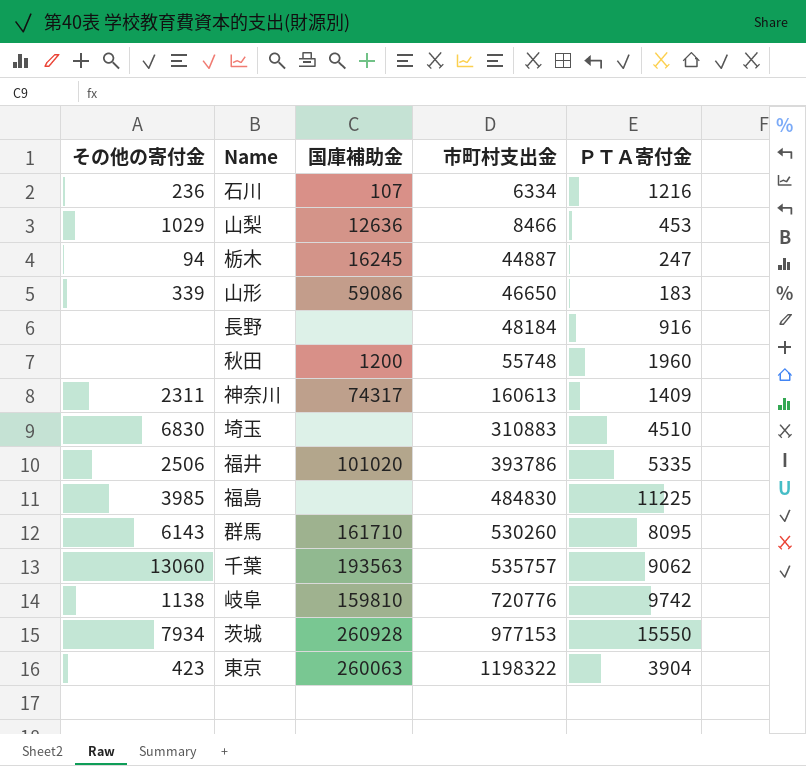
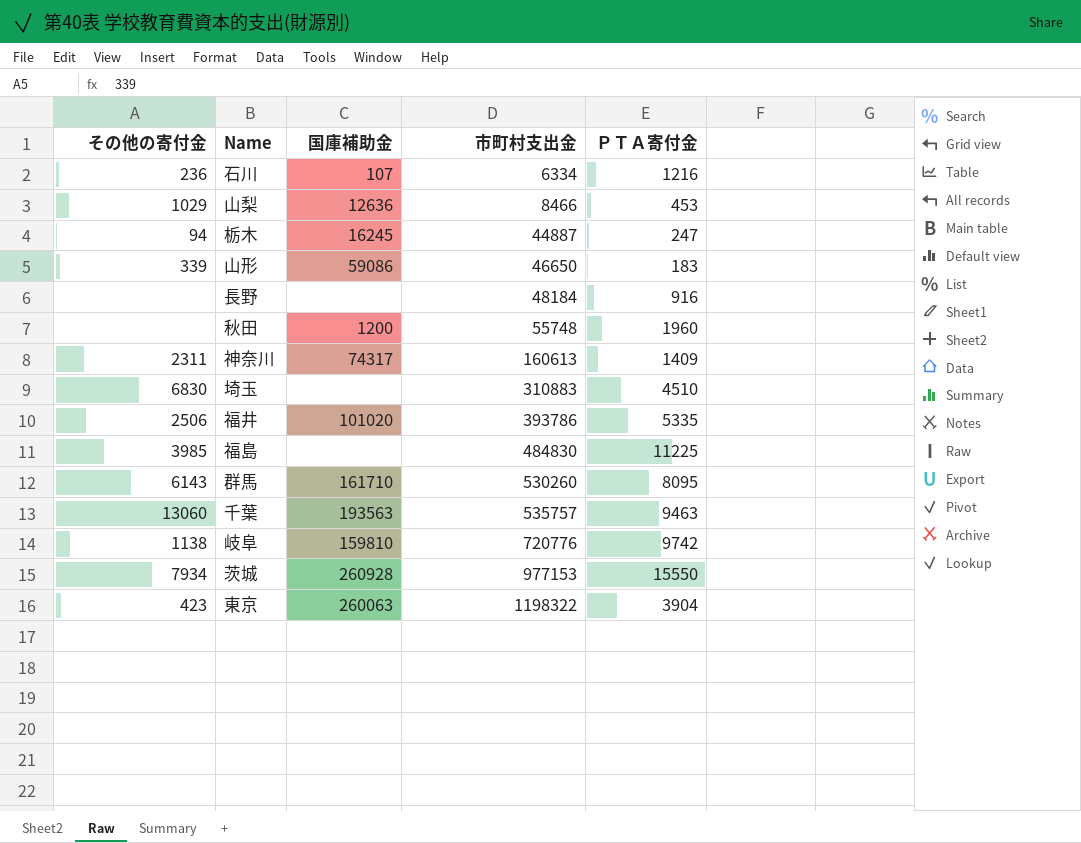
千葉 | ＰＴＡ寄付金: 9062 -> 9463

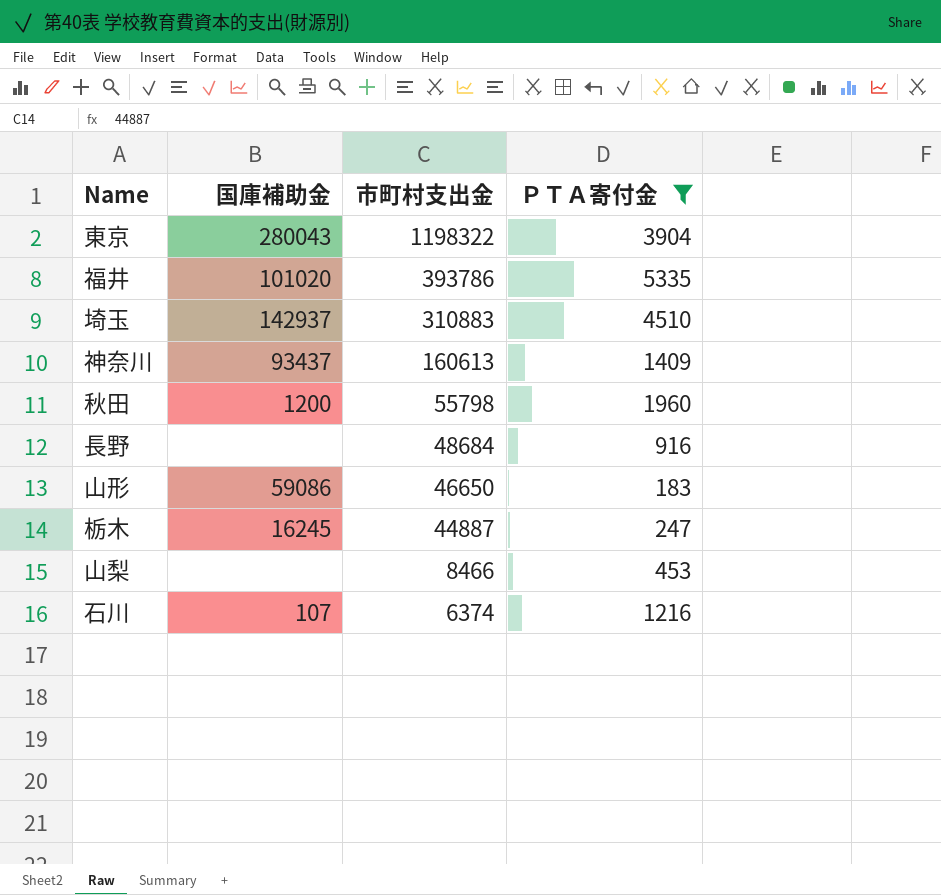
filter: none -> ＰＴＡ寄付金 <= 5335
row order: 市町村支出金 ascending -> 市町村支出金 descending
column その他の寄付金 | position: 1 -> none
東京 | 国庫補助金: 260063 -> 280043
埼玉 | 国庫補助金: none -> 142937
神奈川 | 国庫補助金: 74317 -> 93437
秋田 | 市町村支出金: 55748 -> 55798
長野 | 市町村支出金: 48184 -> 48684
山梨 | 国庫補助金: 12636 -> none
石川 | 市町村支出金: 6334 -> 6374

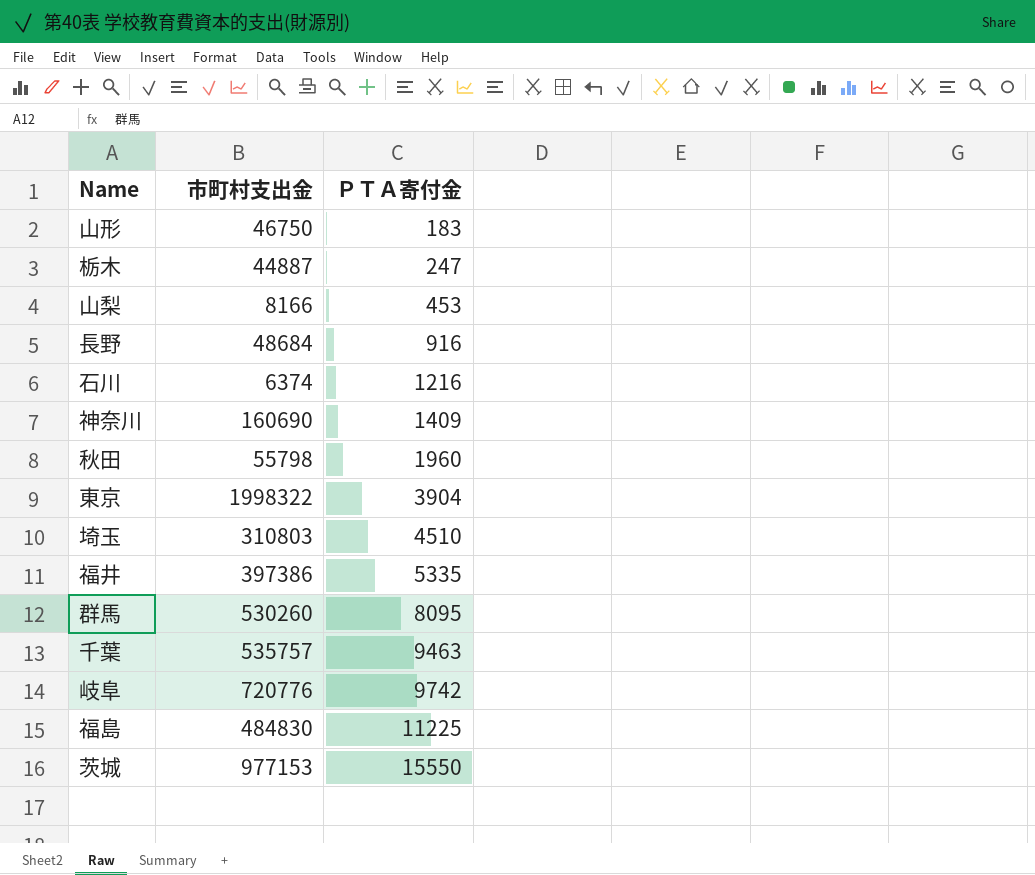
filter: ＰＴＡ寄付金 <= 5335 -> none
row order: 市町村支出金 descending -> ＰＴＡ寄付金 ascending
column 国庫補助金 | position: 2 -> none
山形 | 市町村支出金: 46650 -> 46750
山梨 | 市町村支出金: 8466 -> 8166
神奈川 | 市町村支出金: 160613 -> 160690
東京 | 市町村支出金: 1198322 -> 1998322
埼玉 | 市町村支出金: 310883 -> 310803
福井 | 市町村支出金: 393786 -> 397386

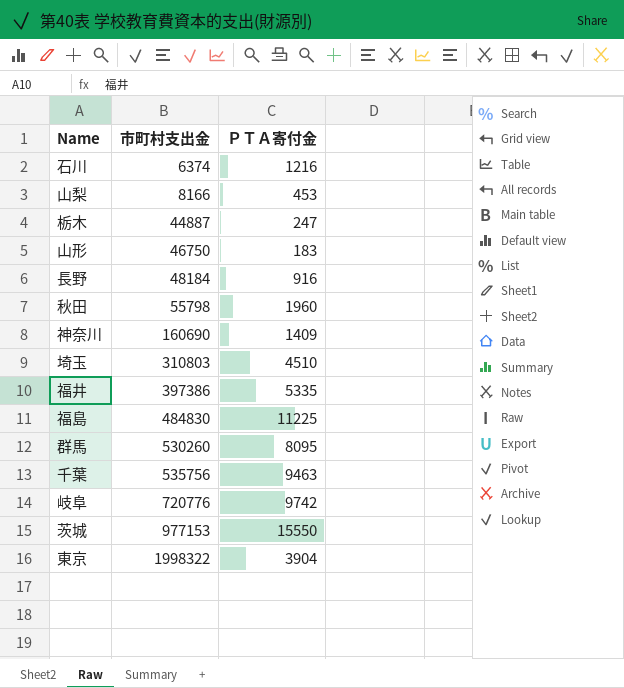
row order: ＰＴＡ寄付金 ascending -> 市町村支出金 ascending
長野 | 市町村支出金: 48684 -> 48184
千葉 | 市町村支出金: 535757 -> 535756

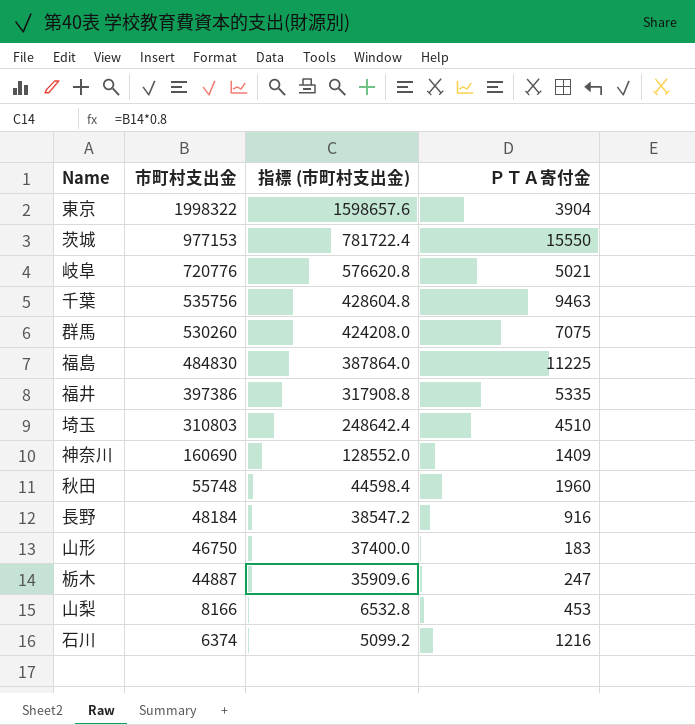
row order: 市町村支出金 ascending -> 市町村支出金 descending
column 指標 (市町村支出金) | formula: none -> [市町村支出金] * 0.8
岐阜 | ＰＴＡ寄付金: 9742 -> 5021
群馬 | ＰＴＡ寄付金: 8095 -> 7075
秋田 | 市町村支出金: 55798 -> 55748

